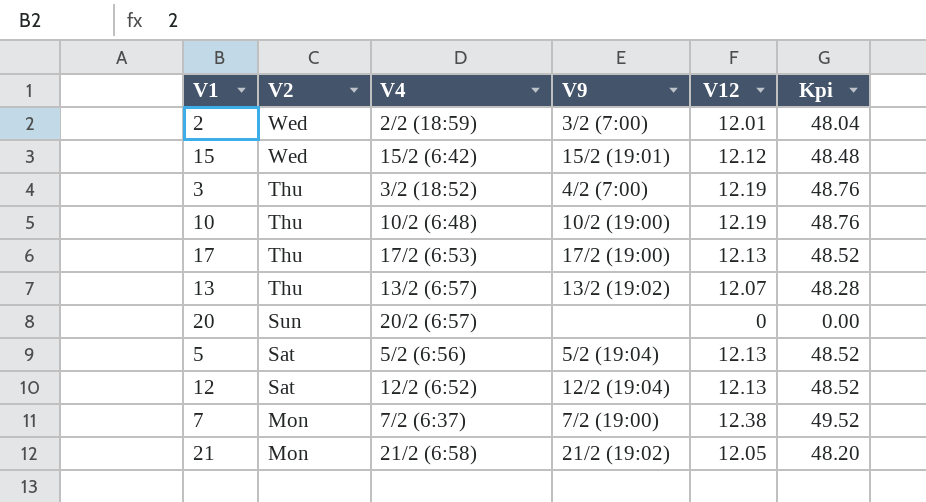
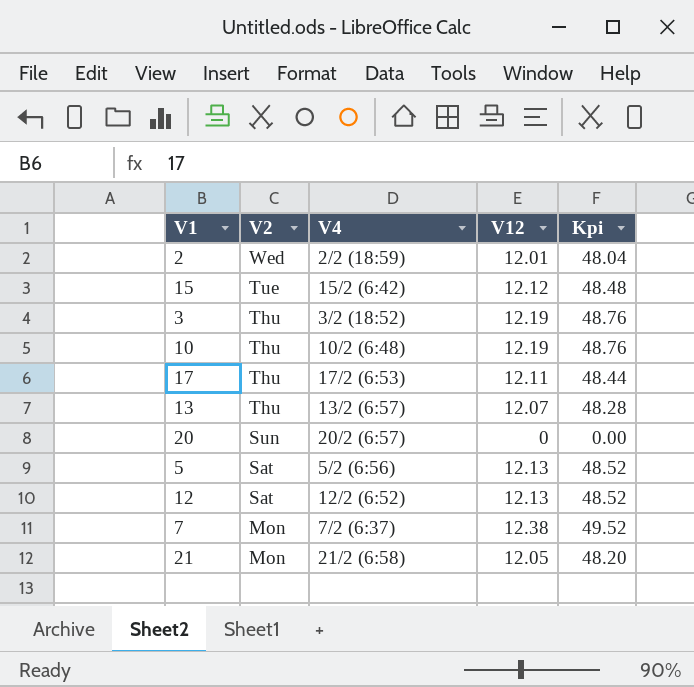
column V9 | position: 4 -> none
15 | V2: Wed -> Tue
17 | V12: 12.13 -> 12.11
17 | Kpi: 48.52 -> 48.44

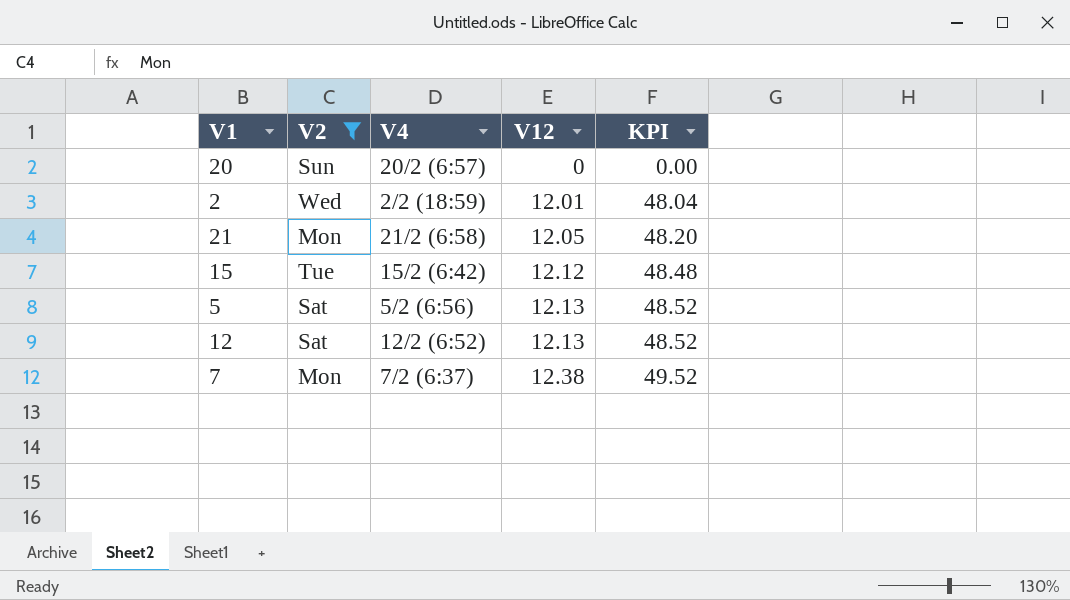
filter: none -> V2 != Thu
row order: V2 descending -> V12 ascending
column name: Kpi -> KPI

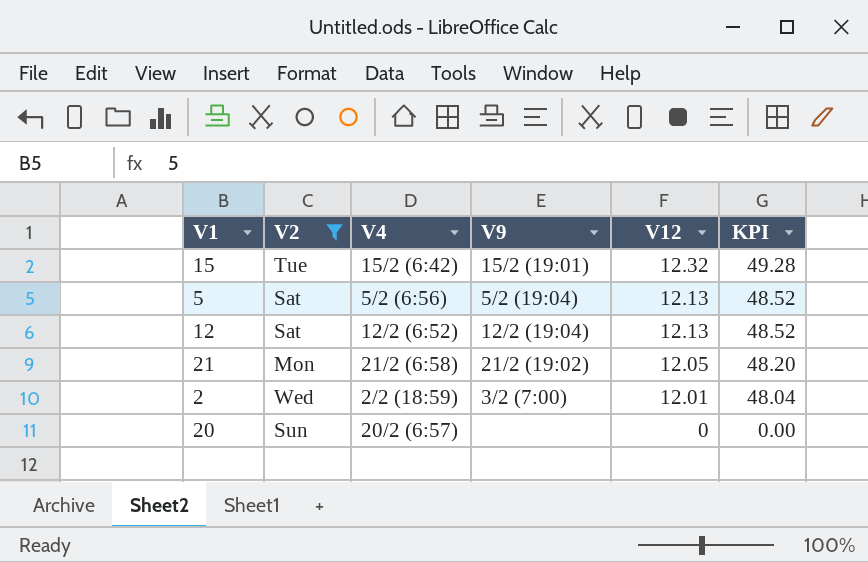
row order: V12 ascending -> V12 descending
column V9 | position: none -> 4
row 7: Mon | 7/2 (6:37) | 12.38 | 49.52 -> none
15 | V12: 12.12 -> 12.32
15 | KPI: 48.48 -> 49.28

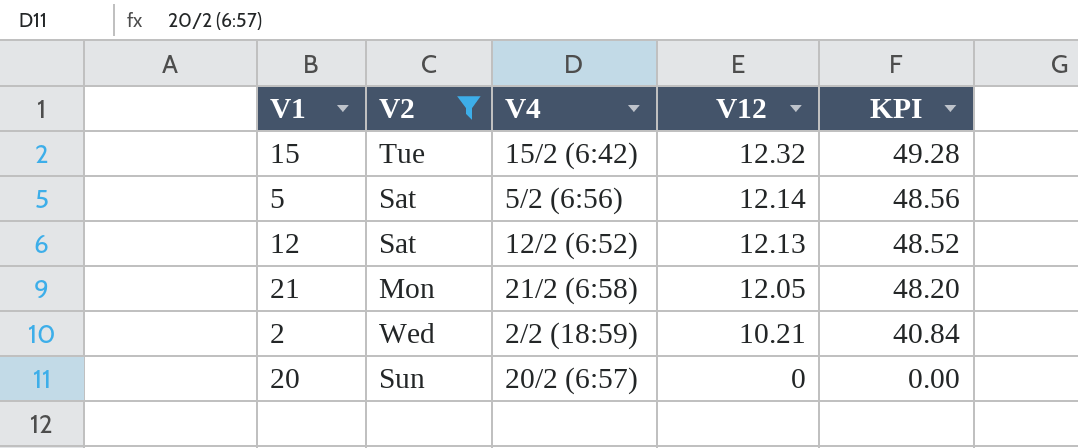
column V9 | position: 4 -> none
5 | V12: 12.13 -> 12.14
5 | KPI: 48.52 -> 48.56
2 | V12: 12.01 -> 10.21
2 | KPI: 48.04 -> 40.84

